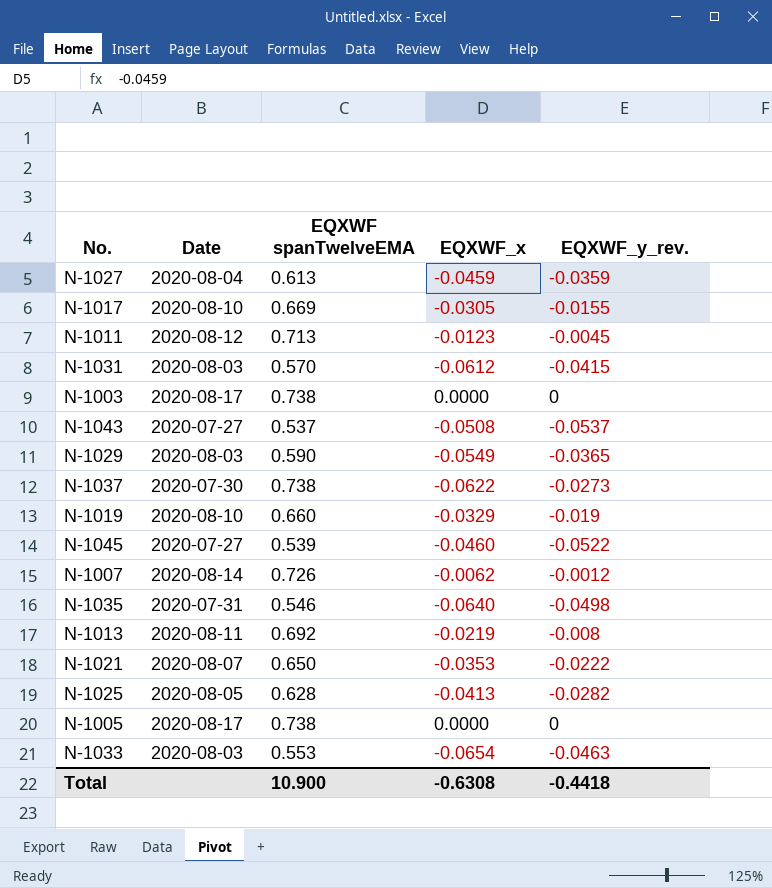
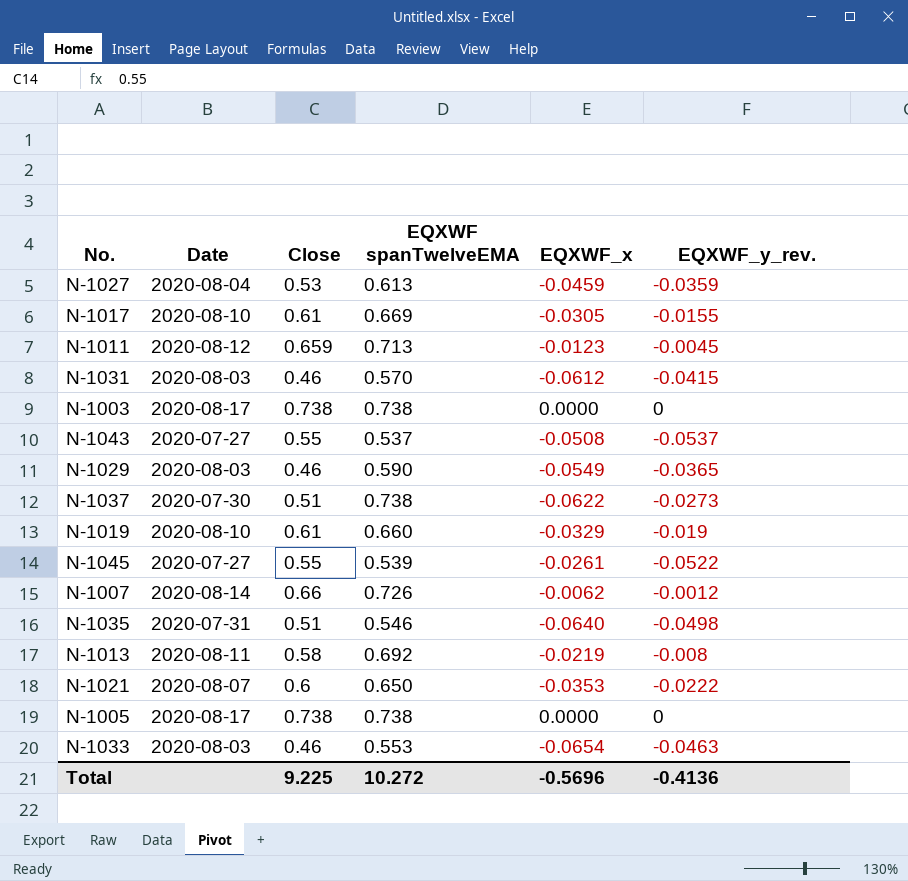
column Close | position: none -> 3
row N-1025: 2020-08-05 | 0.628 | -0.0413 | -0.0282 -> none
N-1045 | EQXWF_x: -0.0460 -> -0.0261
Total | EQXWF spanTwelveEMA: 10.900 -> 10.272
Total | EQXWF_x: -0.6308 -> -0.5696
Total | EQXWF_y_rev.: -0.4418 -> -0.4136

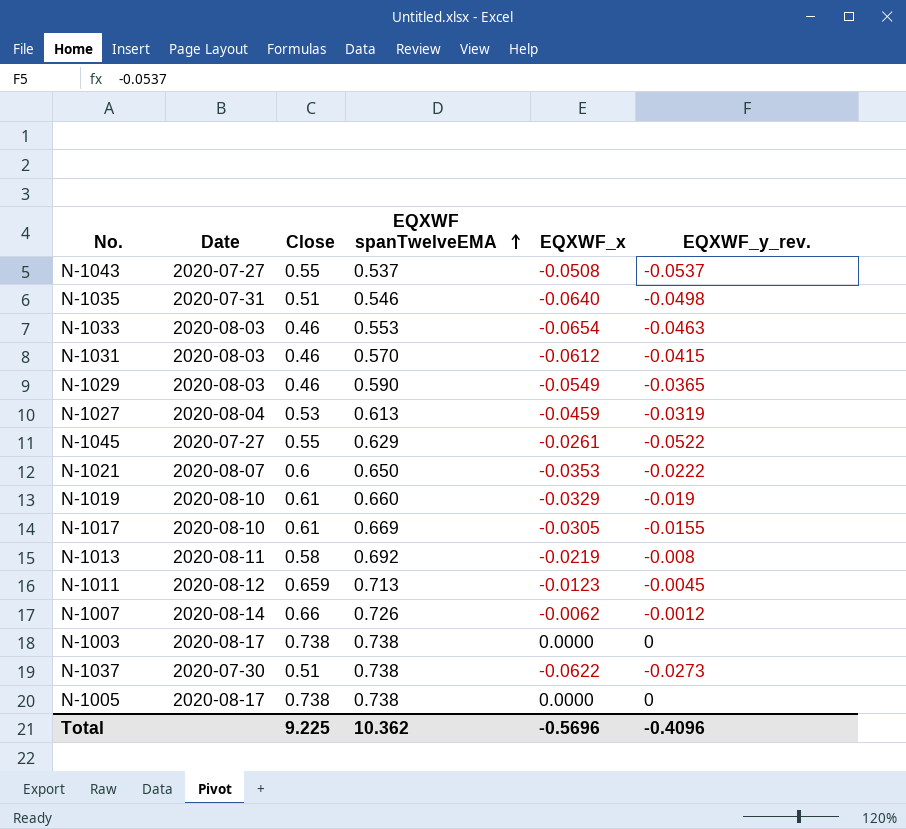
row order: none -> EQXWF spanTwelveEMA ascending
N-1027 | EQXWF_y_rev.: -0.0359 -> -0.0319
N-1045 | EQXWF spanTwelveEMA: 0.539 -> 0.629
Total | EQXWF spanTwelveEMA: 10.272 -> 10.362
Total | EQXWF_y_rev.: -0.4136 -> -0.4096

